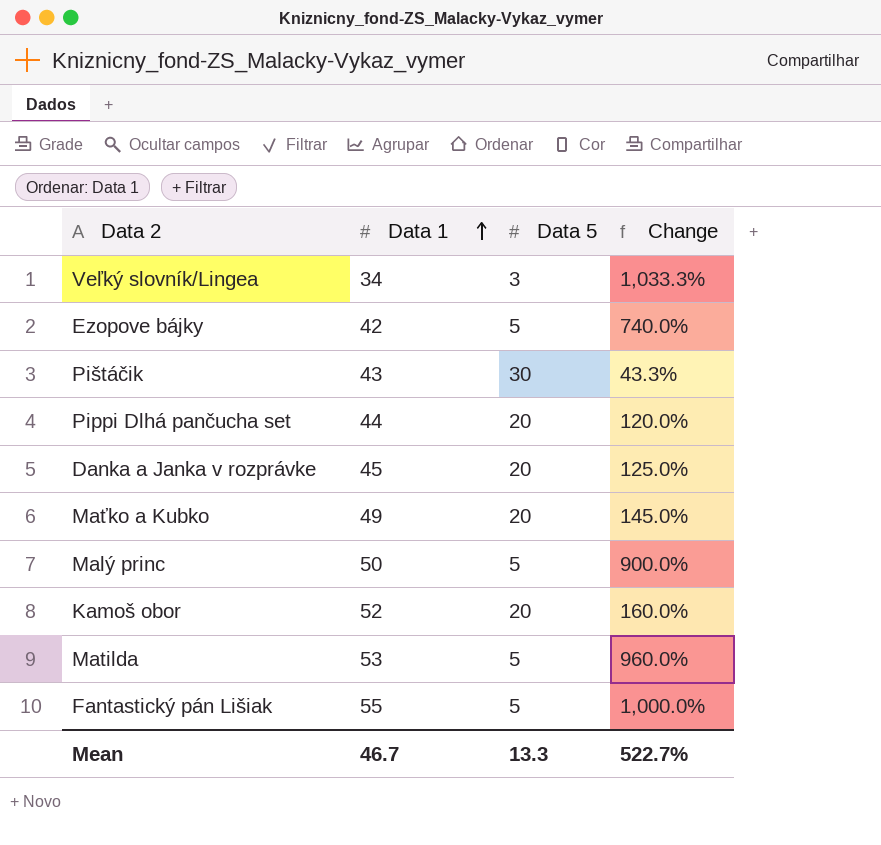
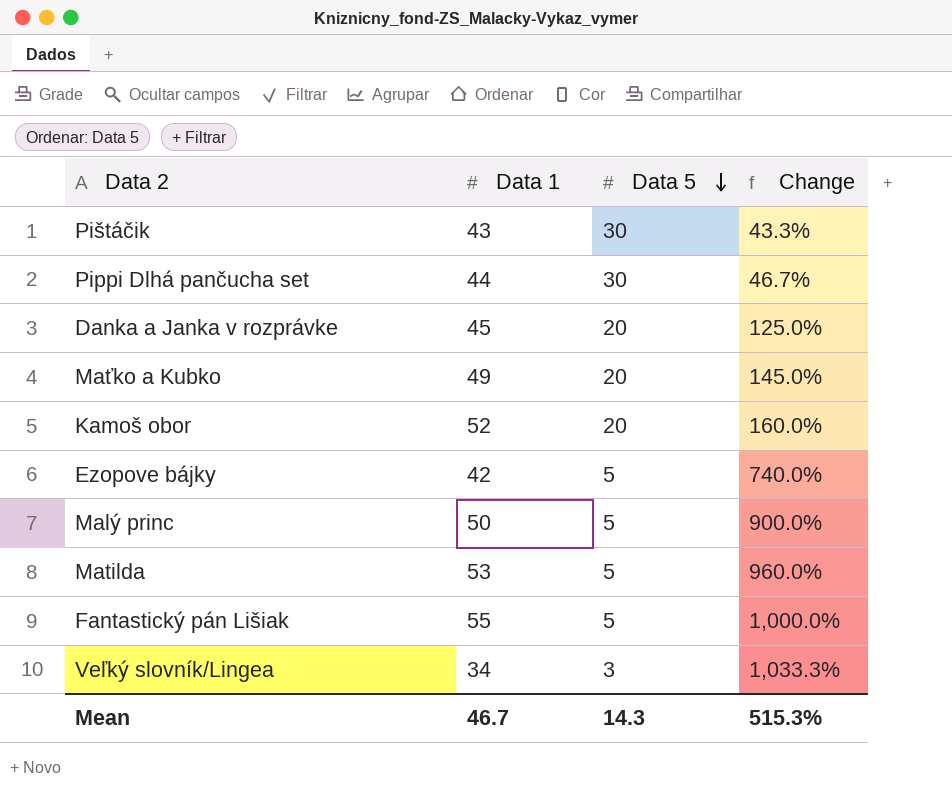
row order: Data 1 ascending -> Data 5 descending
Pippi Dlhá pančucha set | Data 5: 20 -> 30
Pippi Dlhá pančucha set | Change: 120.0% -> 46.7%
Mean | Data 5: 13.3 -> 14.3
Mean | Change: 522.7% -> 515.3%

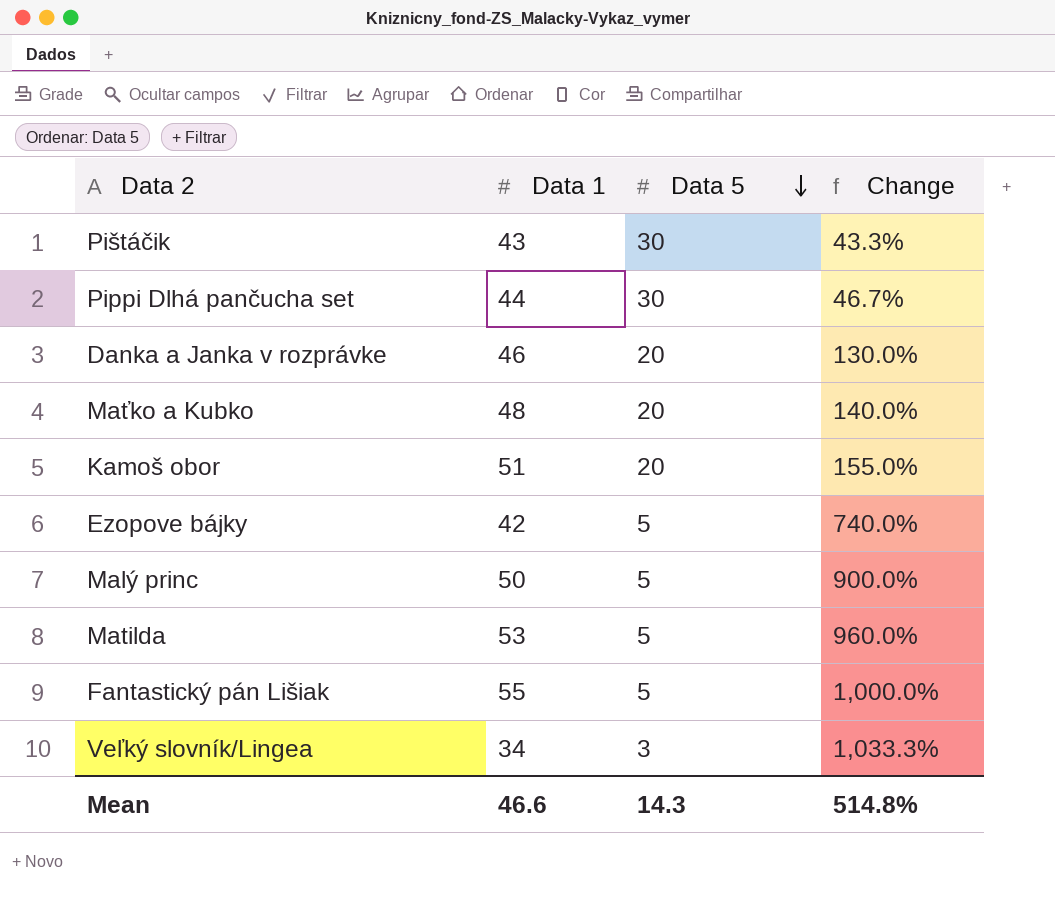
Danka a Janka v rozprávke | Data 1: 45 -> 46
Danka a Janka v rozprávke | Change: 125.0% -> 130.0%
Maťko a Kubko | Data 1: 49 -> 48
Maťko a Kubko | Change: 145.0% -> 140.0%
Kamoš obor | Data 1: 52 -> 51
Kamoš obor | Change: 160.0% -> 155.0%
Mean | Data 1: 46.7 -> 46.6
Mean | Change: 515.3% -> 514.8%

